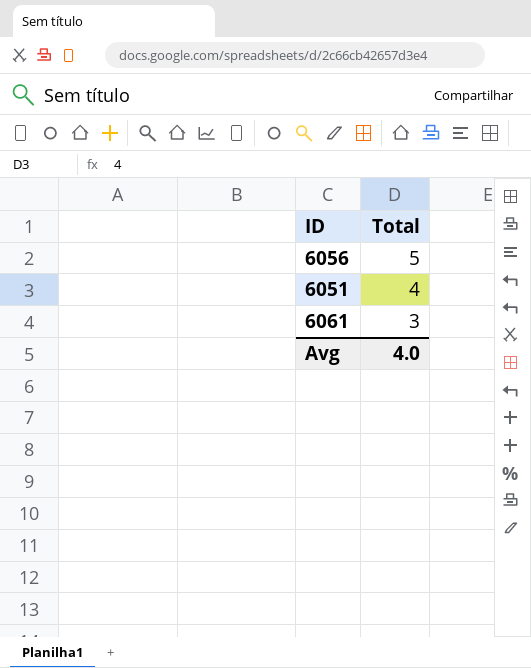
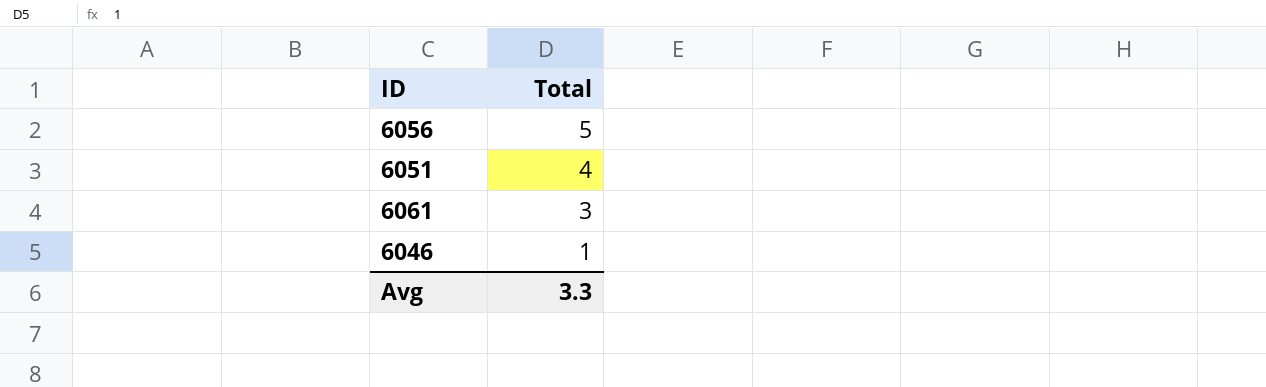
row 6046: none -> 1
Avg | Total: 4.0 -> 3.3

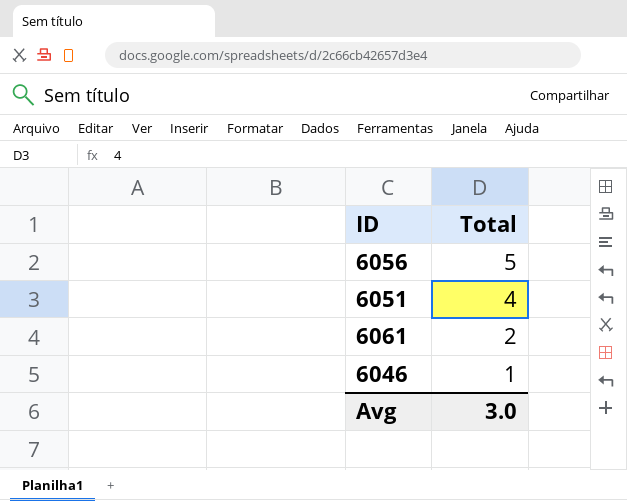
6061 | Total: 3 -> 2
Avg | Total: 3.3 -> 3.0

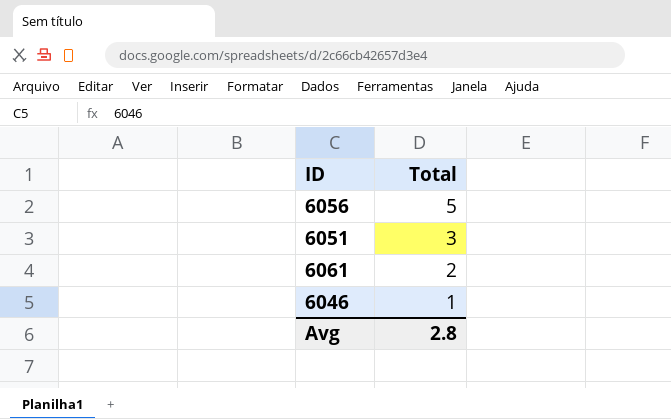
6051 | Total: 4 -> 3
Avg | Total: 3.0 -> 2.8

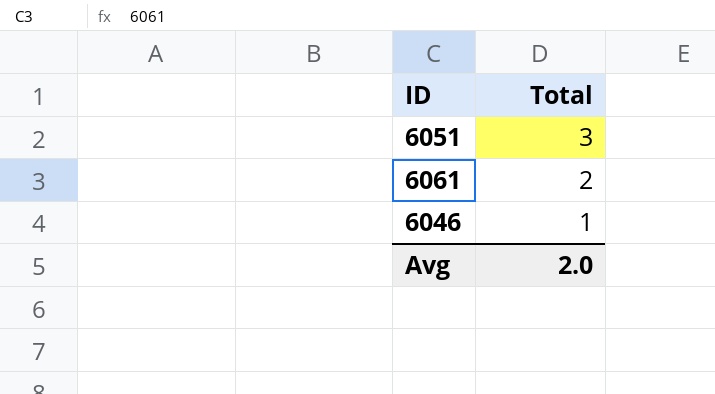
row 6056: 5 -> none
Avg | Total: 2.8 -> 2.0

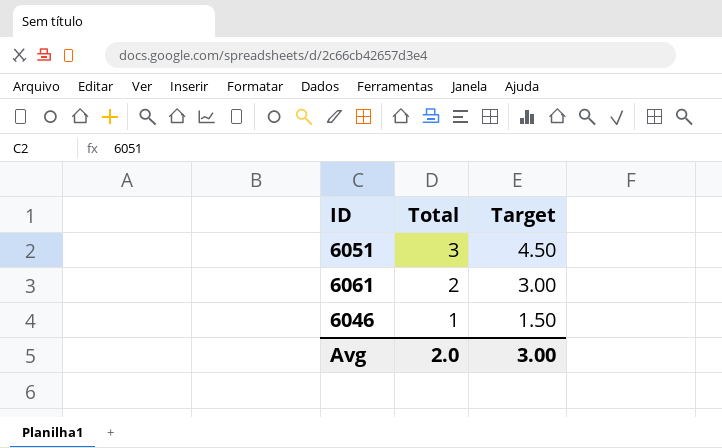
column Target | formula: none -> [Total] * 1.5

